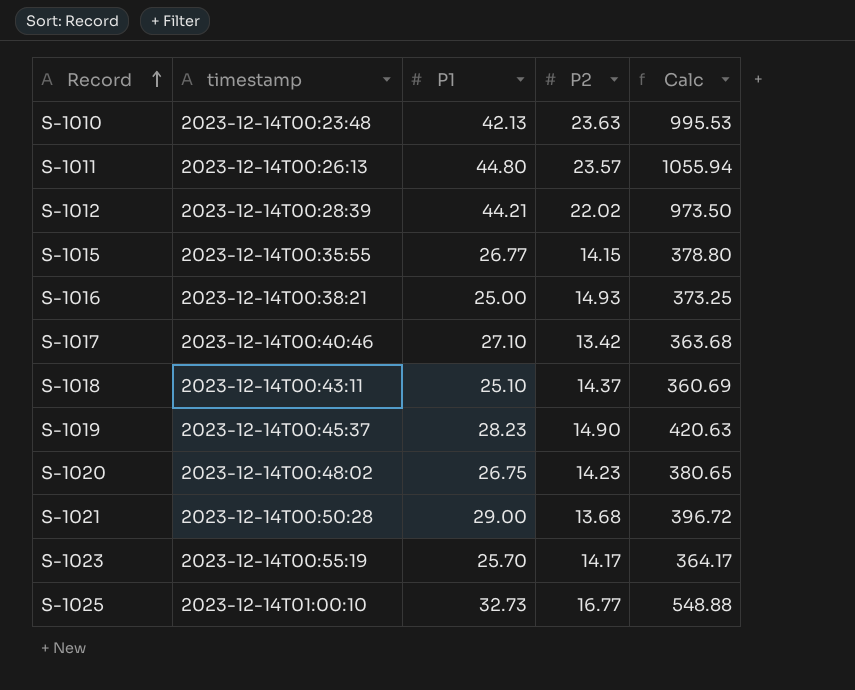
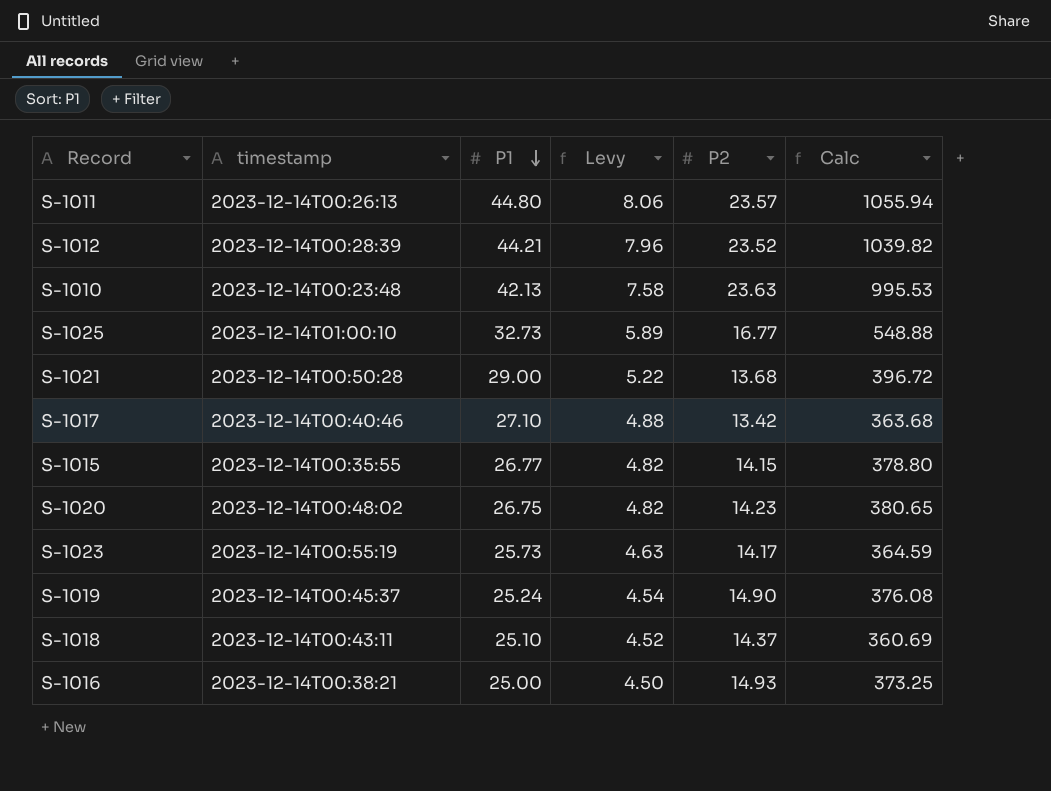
row order: Record ascending -> P1 descending
column Levy | formula: none -> [P1] * 0.18
S-1012 | P2: 22.02 -> 23.52
S-1012 | Calc: 973.50 -> 1039.82
S-1023 | P1: 25.70 -> 25.73
S-1023 | Calc: 364.17 -> 364.59
S-1019 | P1: 28.23 -> 25.24
S-1019 | Calc: 420.63 -> 376.08

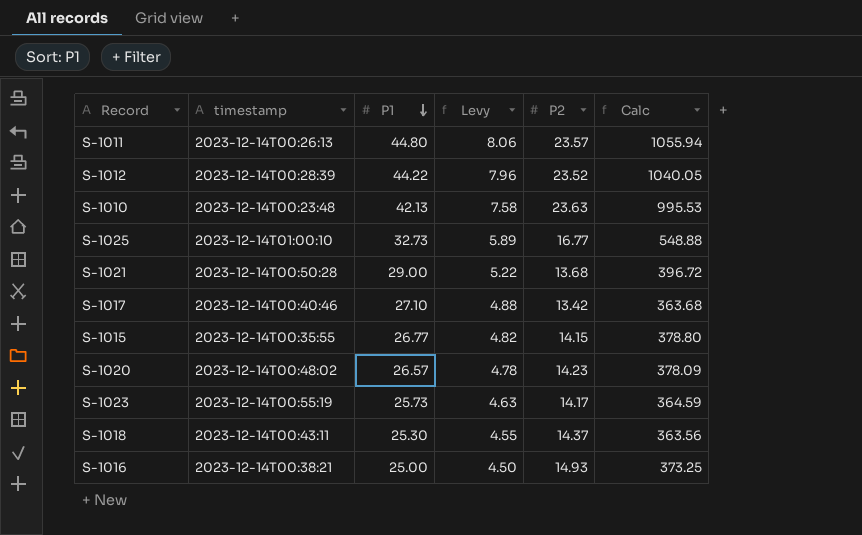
row S-1019: 2023-12-14T00:45:37 | 25.24 | 4.54 | 14.90 | 376.08 -> none
S-1012 | P1: 44.21 -> 44.22
S-1012 | Calc: 1039.82 -> 1040.05
S-1020 | P1: 26.75 -> 26.57
S-1020 | Levy: 4.82 -> 4.78
S-1020 | Calc: 380.65 -> 378.09
S-1018 | P1: 25.10 -> 25.30
S-1018 | Levy: 4.52 -> 4.55
S-1018 | Calc: 360.69 -> 363.56

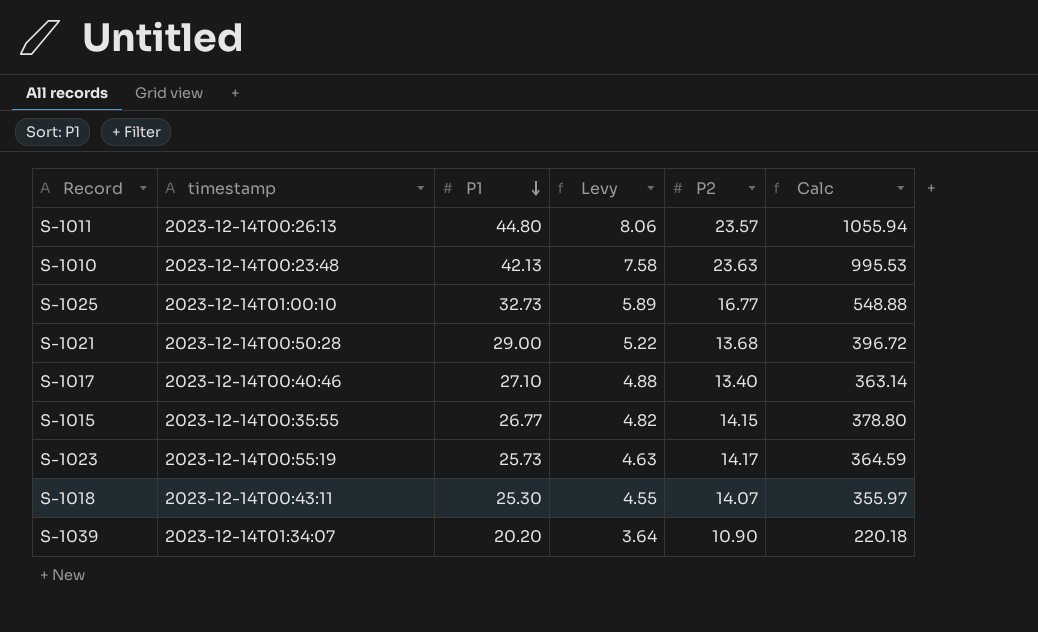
row S-1012: 2023-12-14T00:28:39 | 44.22 | 7.96 | 23.52 | 1040.05 -> none
row S-1020: 2023-12-14T00:48:02 | 26.57 | 4.78 | 14.23 | 378.09 -> none
row S-1016: 2023-12-14T00:38:21 | 25.00 | 4.50 | 14.93 | 373.25 -> none
S-1017 | P2: 13.42 -> 13.40
S-1017 | Calc: 363.68 -> 363.14
S-1018 | P2: 14.37 -> 14.07
S-1018 | Calc: 363.56 -> 355.97
row S-1039: none -> 2023-12-14T01:34:07 | 20.20 | 3.64 | 10.90 | 220.18

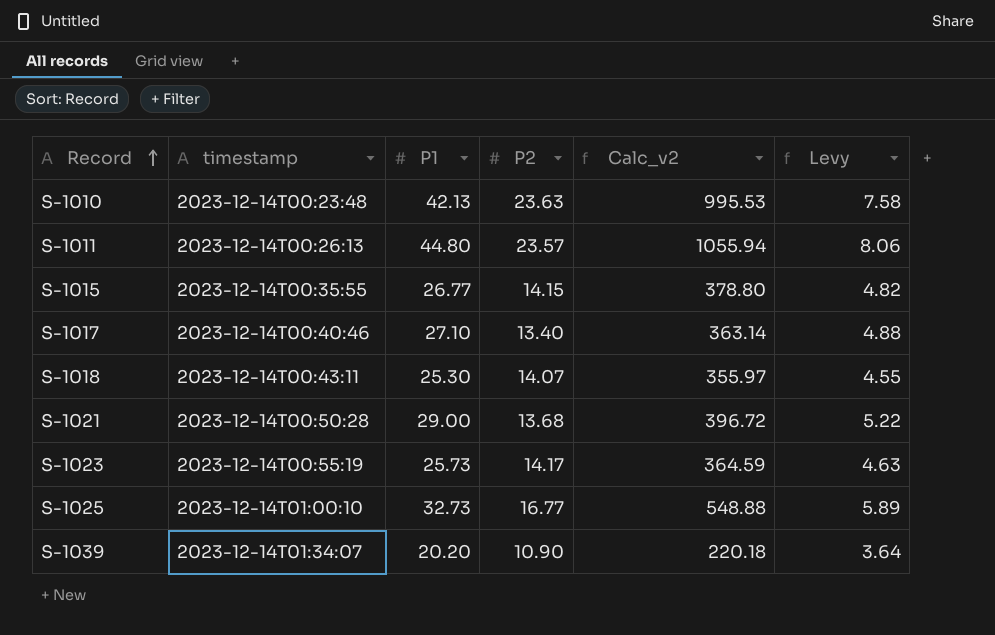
row order: P1 descending -> Record ascending
column name: Calc -> Calc_v2
column Levy | position: 4 -> 6

